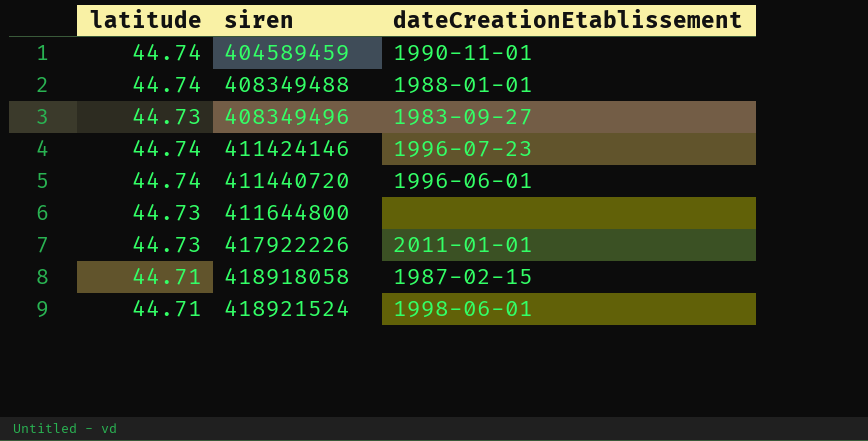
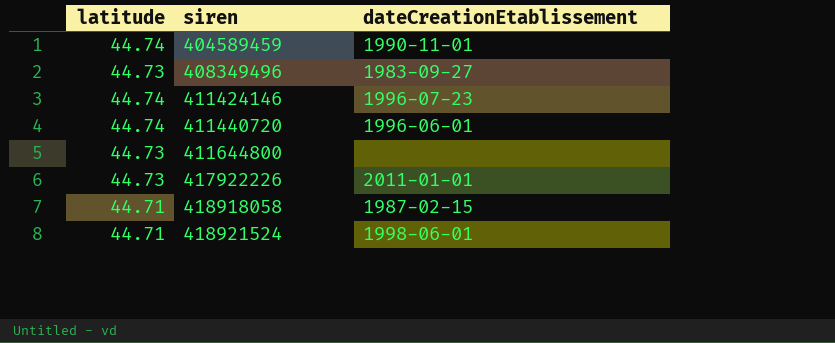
row 408349488: 44.74 | 1988-01-01 -> none

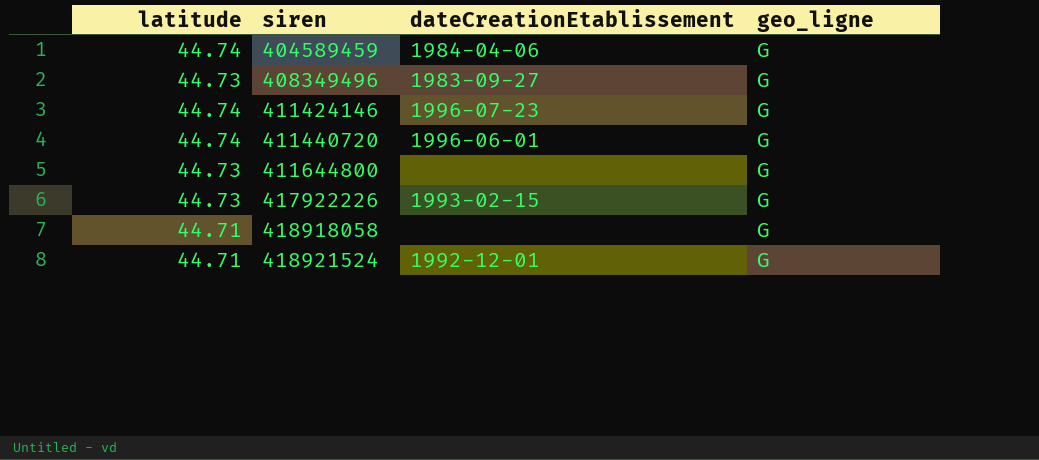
column geo_ligne | position: none -> 4
404589459 | dateCreationEtablissement: 1990-11-01 -> 1984-04-06
417922226 | dateCreationEtablissement: 2011-01-01 -> 1993-02-15
418918058 | dateCreationEtablissement: 1987-02-15 -> none
418921524 | dateCreationEtablissement: 1998-06-01 -> 1992-12-01

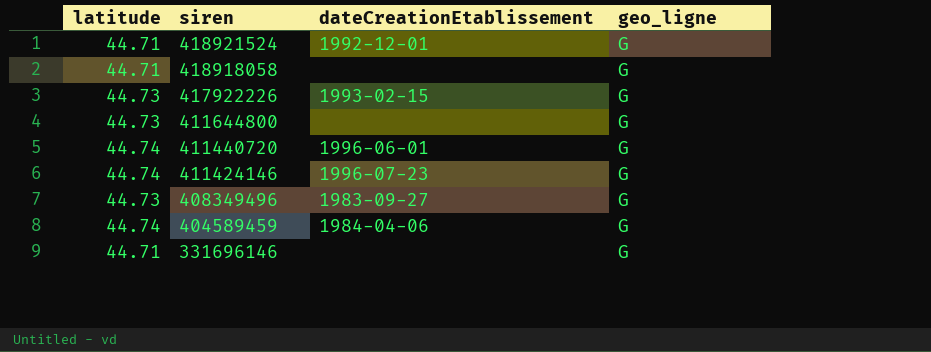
row order: siren ascending -> siren descending
row 331696146: none -> 44.71 | none | G

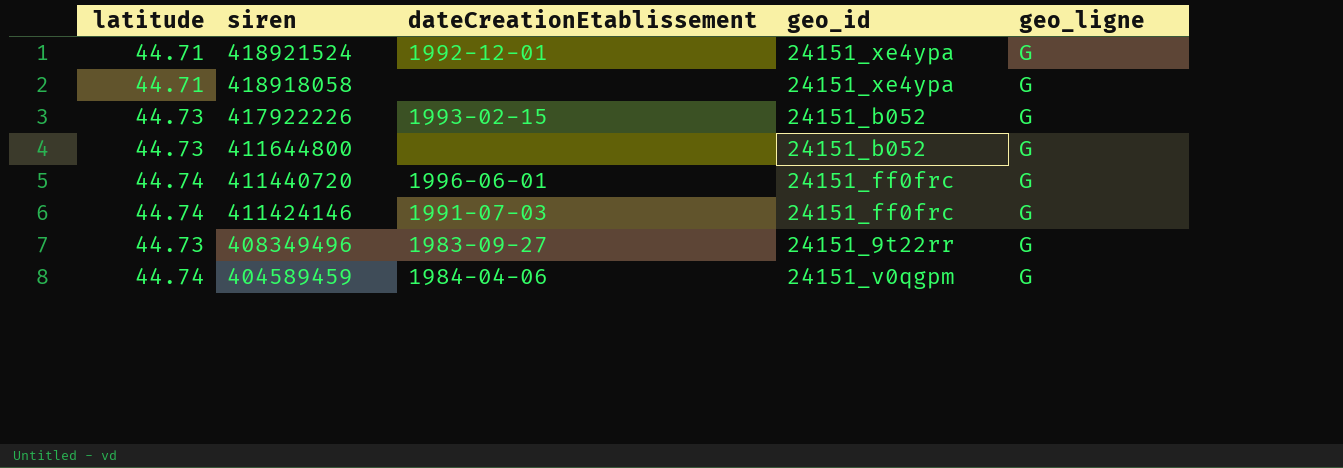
column geo_id | position: none -> 4
row 331696146: 44.71 | none | G -> none
411424146 | dateCreationEtablissement: 1996-07-23 -> 1991-07-03

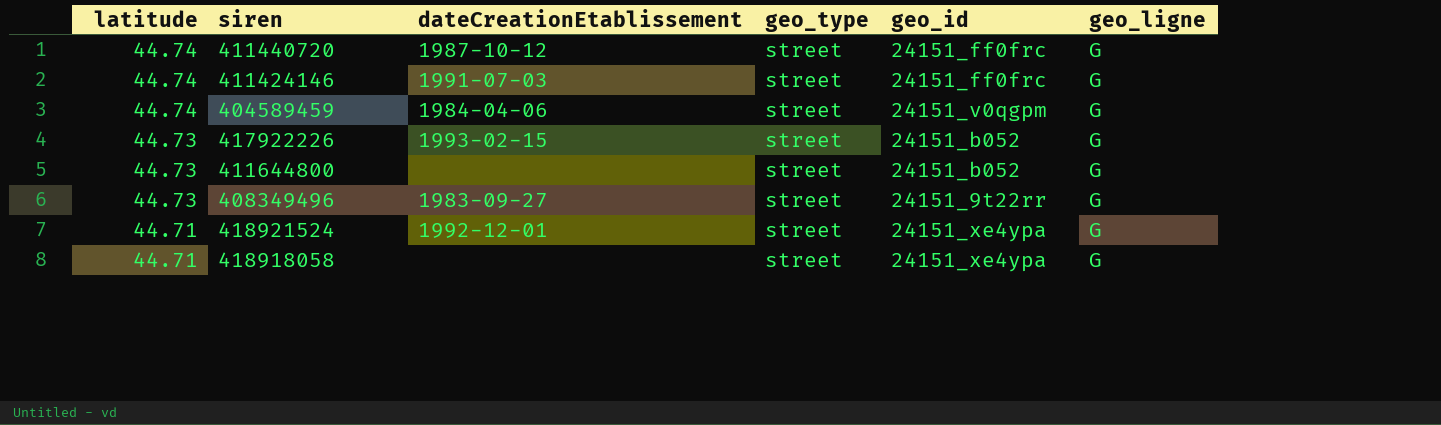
row order: siren descending -> latitude descending
column geo_type | position: none -> 4
411440720 | dateCreationEtablissement: 1996-06-01 -> 1987-10-12

